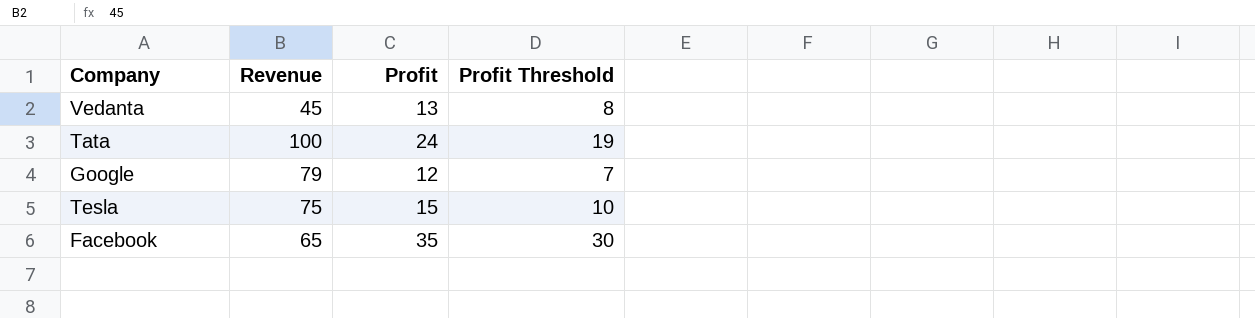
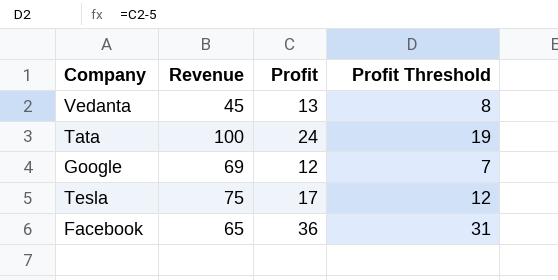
Google | Revenue: 79 -> 69
Tesla | Profit: 15 -> 17
Tesla | Profit Threshold: 10 -> 12
Facebook | Profit: 35 -> 36
Facebook | Profit Threshold: 30 -> 31

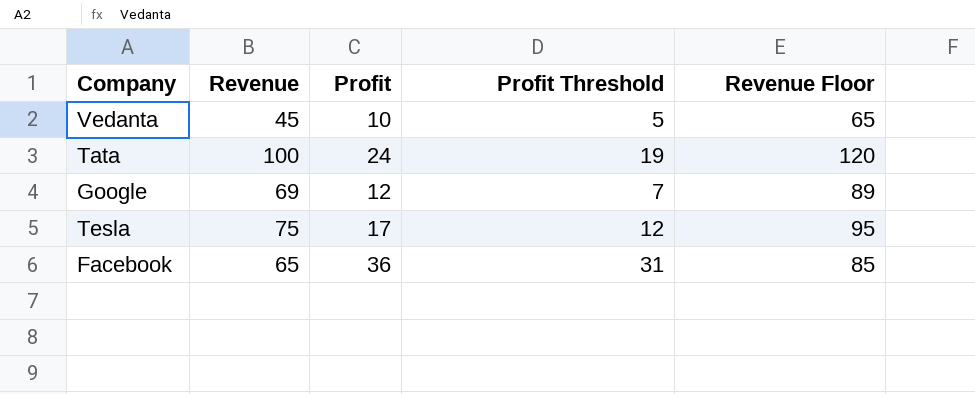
column Revenue Floor | formula: none -> [Revenue] + 20
Vedanta | Profit: 13 -> 10
Vedanta | Profit Threshold: 8 -> 5

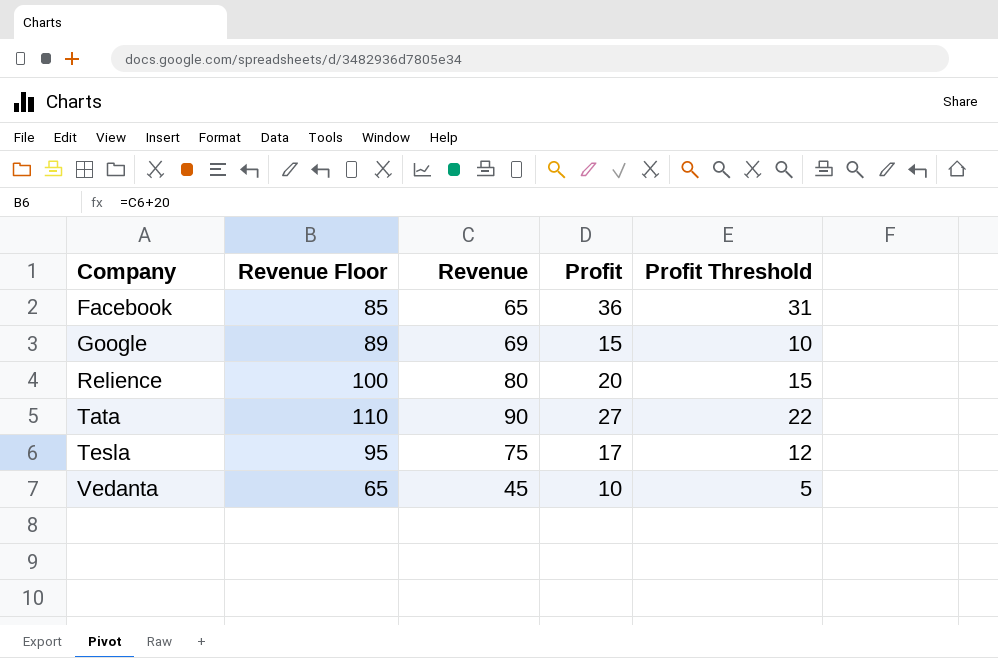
row order: none -> Company ascending
column Revenue Floor | position: 5 -> 2
Google | Profit: 12 -> 15
Google | Profit Threshold: 7 -> 10
row Relience: none -> 100 | 80 | 20 | 15
Tata | Revenue Floor: 120 -> 110
Tata | Revenue: 100 -> 90
Tata | Profit: 24 -> 27
Tata | Profit Threshold: 19 -> 22

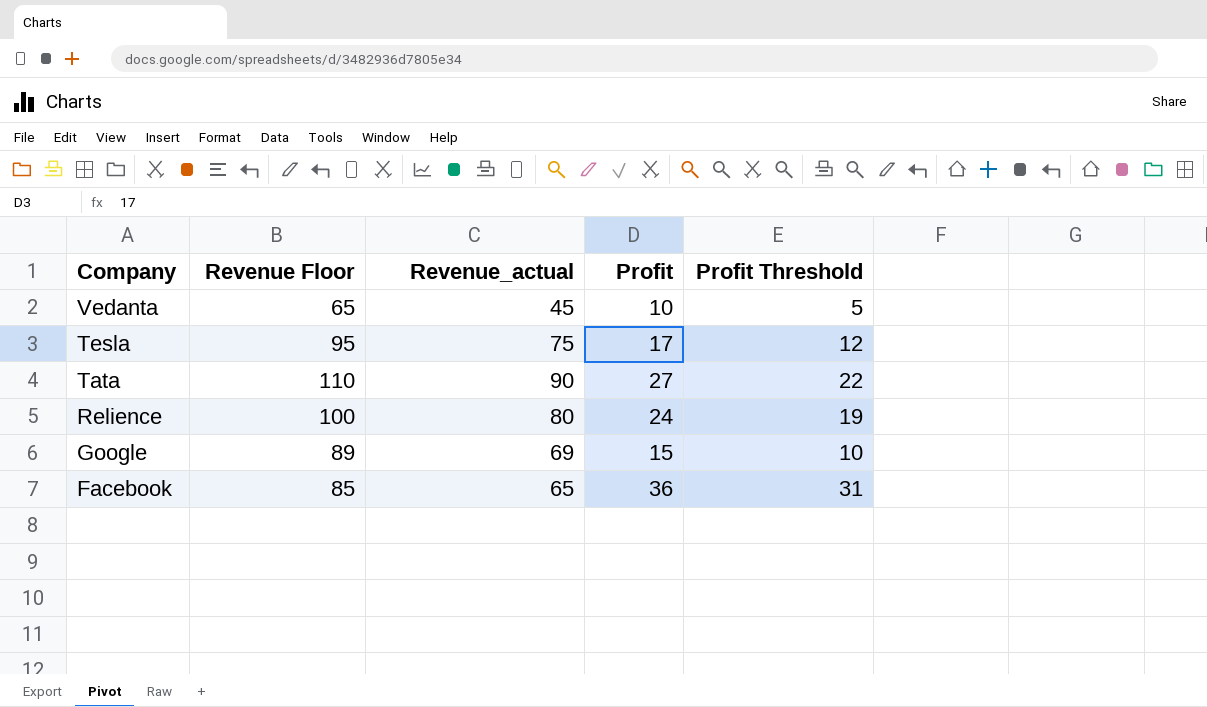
row order: Company ascending -> Company descending
column name: Revenue -> Revenue_actual
Relience | Profit: 20 -> 24
Relience | Profit Threshold: 15 -> 19

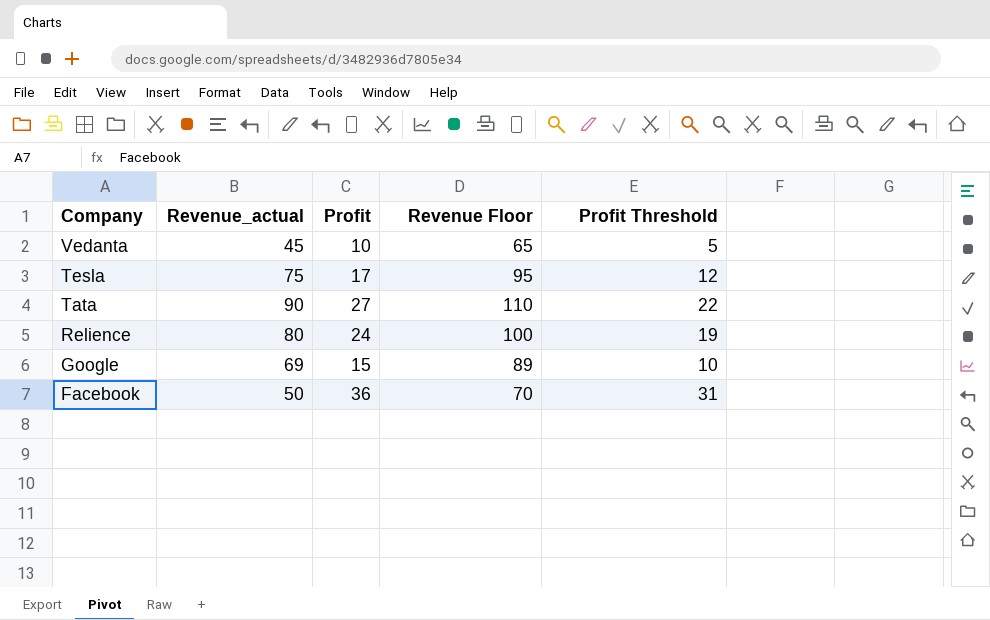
column Revenue Floor | position: 2 -> 4
Facebook | Revenue_actual: 65 -> 50
Facebook | Revenue Floor: 85 -> 70

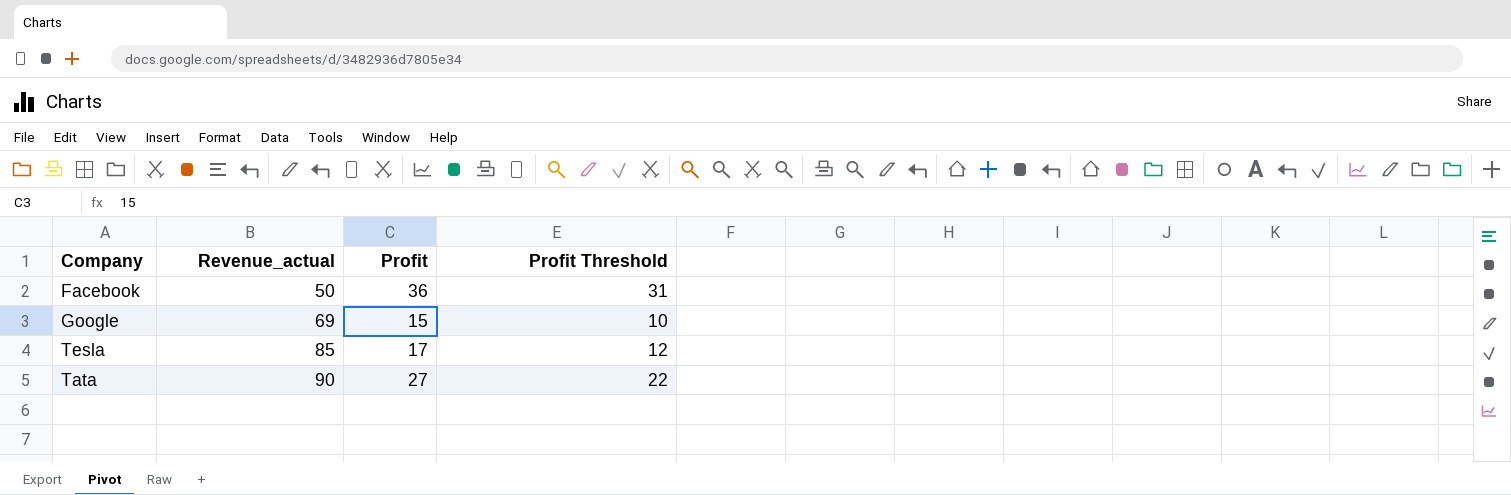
row order: Company descending -> Revenue_actual ascending
column Revenue Floor | formula: [Revenue_actual] + 20 -> none
row Vedanta: 45 | 10 | 65 | 5 -> none
row Relience: 80 | 24 | 100 | 19 -> none
Tesla | Revenue_actual: 75 -> 85

